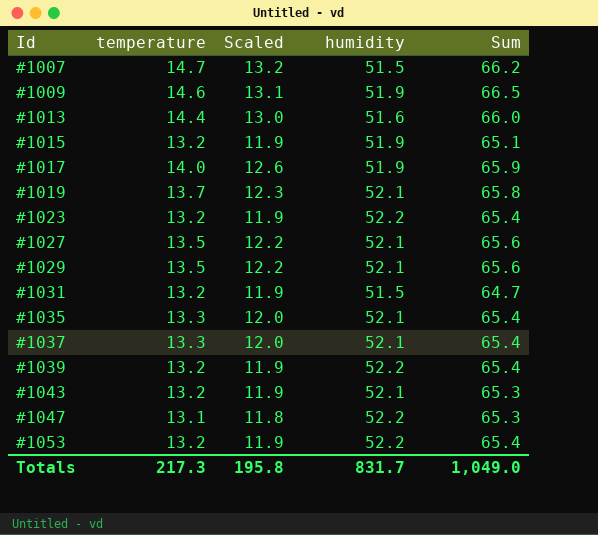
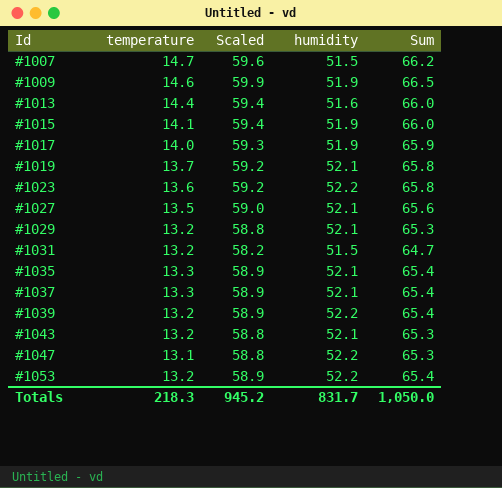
column Scaled | formula: [temperature] * 0.9 -> [Sum] * 0.9
#1015 | temperature: 13.2 -> 14.1
#1015 | Sum: 65.1 -> 66.0
#1023 | temperature: 13.2 -> 13.6
#1023 | Sum: 65.4 -> 65.8
#1029 | temperature: 13.5 -> 13.2
#1029 | Sum: 65.6 -> 65.3
Totals | temperature: 217.3 -> 218.3
Totals | Scaled: 195.8 -> 945.2
Totals | Sum: 1,049.0 -> 1,050.0

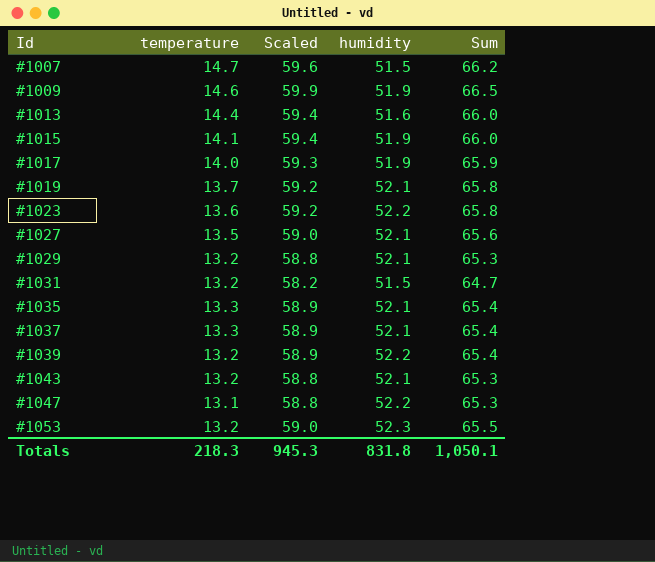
#1053 | Scaled: 58.9 -> 59.0
#1053 | humidity: 52.2 -> 52.3
#1053 | Sum: 65.4 -> 65.5
Totals | Scaled: 945.2 -> 945.3
Totals | humidity: 831.7 -> 831.8
Totals | Sum: 1,050.0 -> 1,050.1

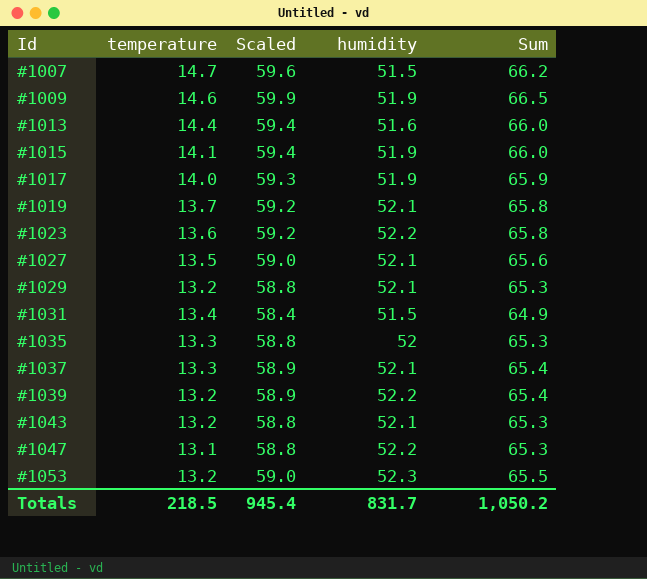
#1031 | temperature: 13.2 -> 13.4
#1031 | Scaled: 58.2 -> 58.4
#1031 | Sum: 64.7 -> 64.9
#1035 | Scaled: 58.9 -> 58.8
#1035 | humidity: 52.1 -> 52
#1035 | Sum: 65.4 -> 65.3
Totals | temperature: 218.3 -> 218.5
Totals | Scaled: 945.3 -> 945.4
Totals | humidity: 831.8 -> 831.7
Totals | Sum: 1,050.1 -> 1,050.2

